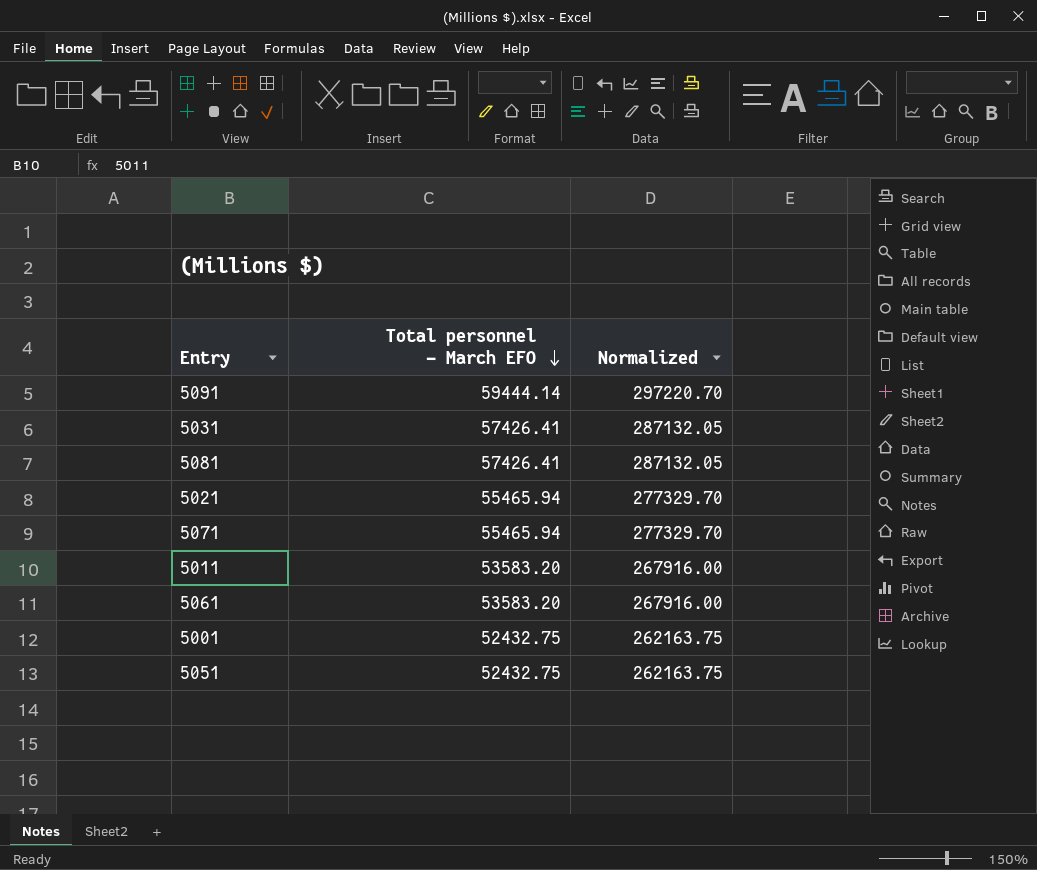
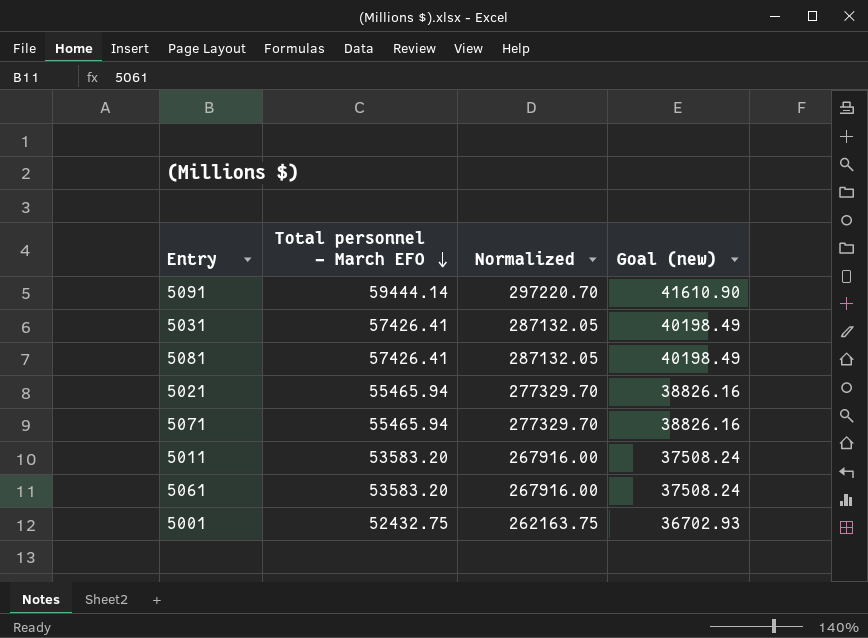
column Goal (new) | formula: none -> [Total personnel - March EFO] * 0.7
row 5051: 52432.75 | 262163.75 -> none

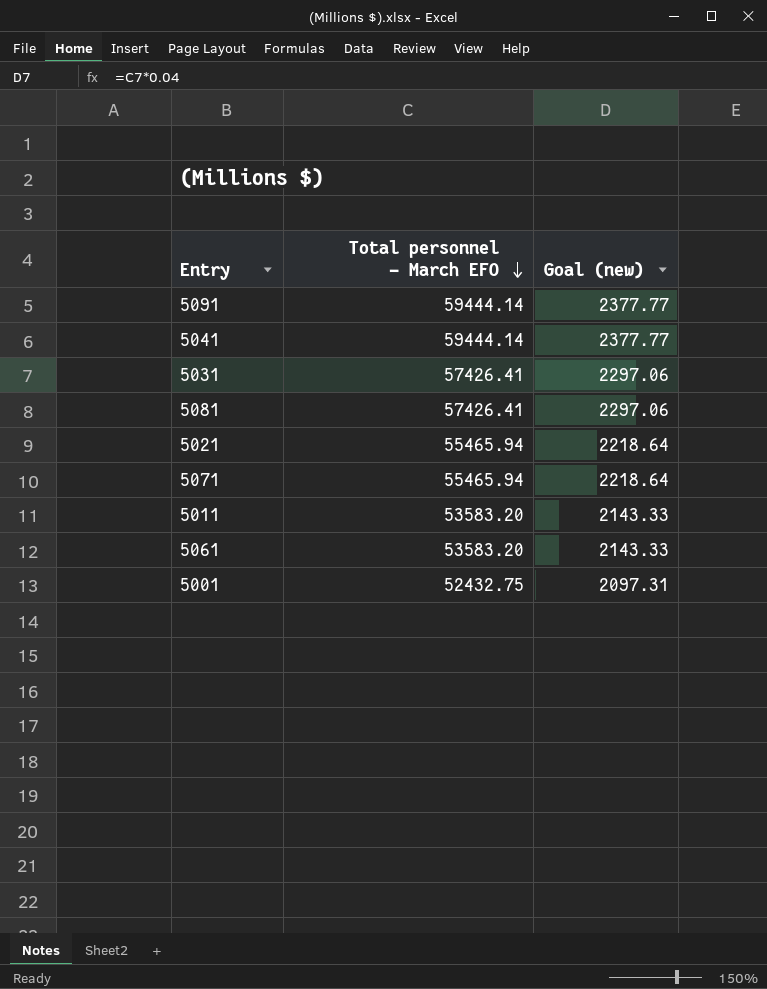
column Normalized | formula: [Total personnel - March EFO] * 5 -> none
column Goal (new) | formula: [Total personnel - March EFO] * 0.7 -> [Total personnel - March EFO] * 0.04
row 5041: none -> 59444.14 | 2377.77

